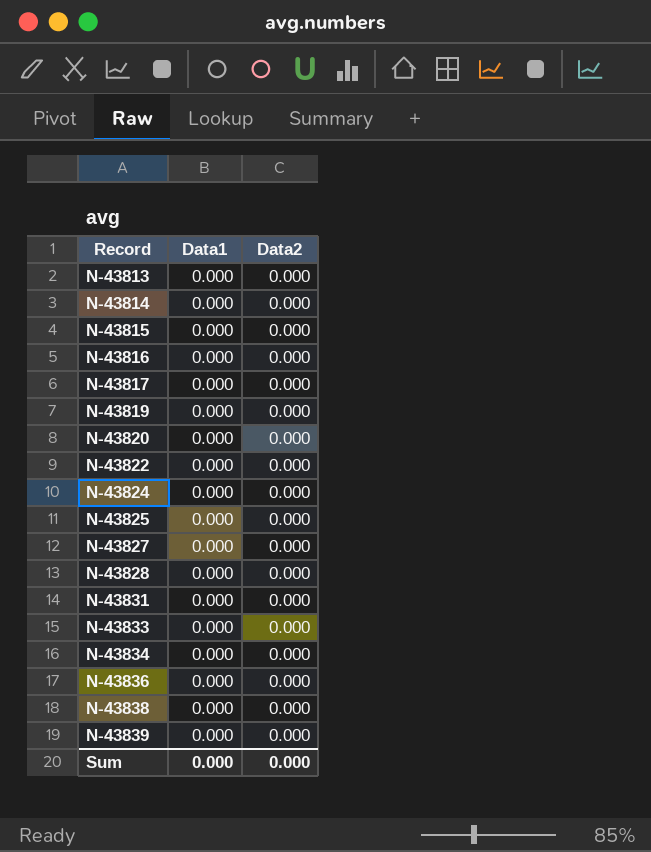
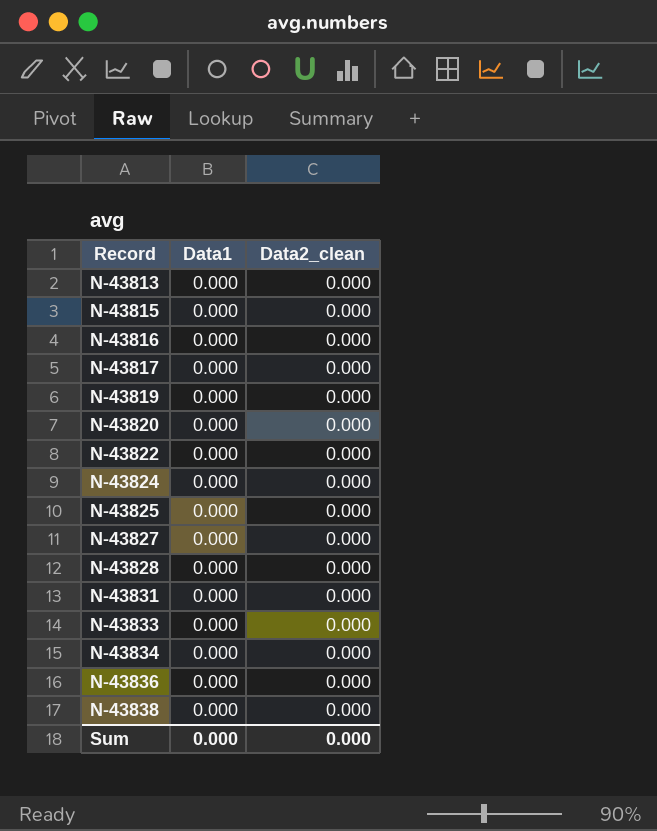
column name: Data2 -> Data2_clean
row N-43814: 0.000 | 0.000 -> none
row N-43839: 0.000 | 0.000 -> none

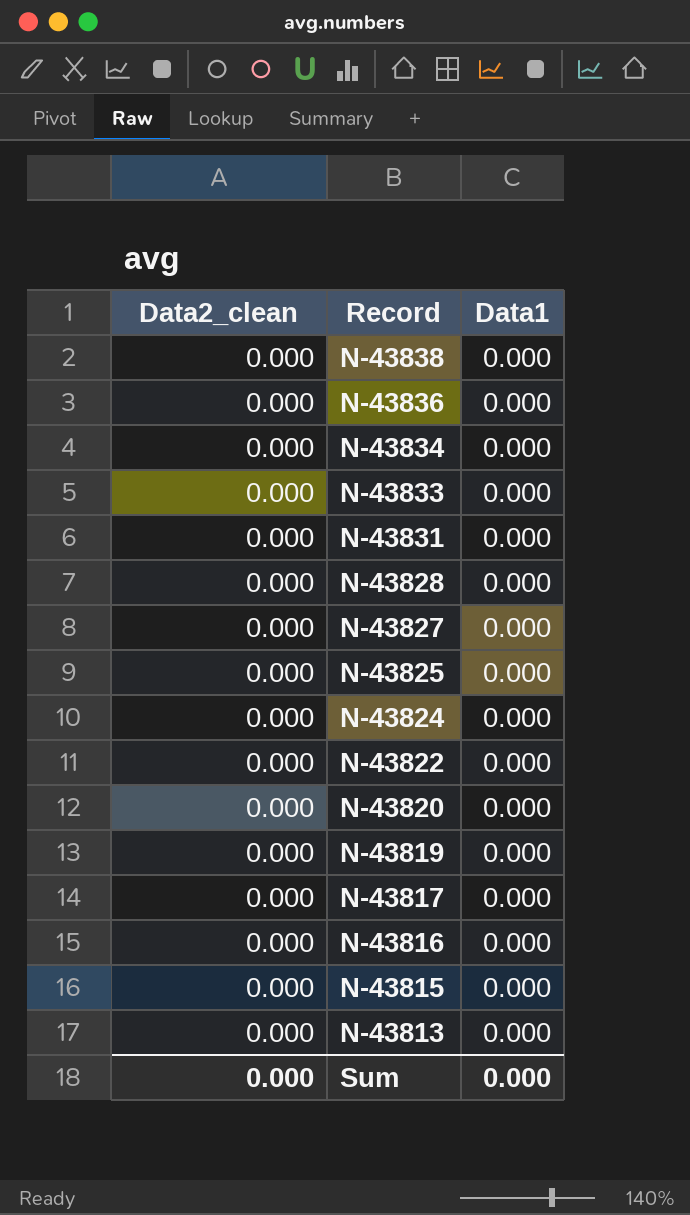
row order: Record ascending -> Record descending
column Data2_clean | position: 3 -> 1

